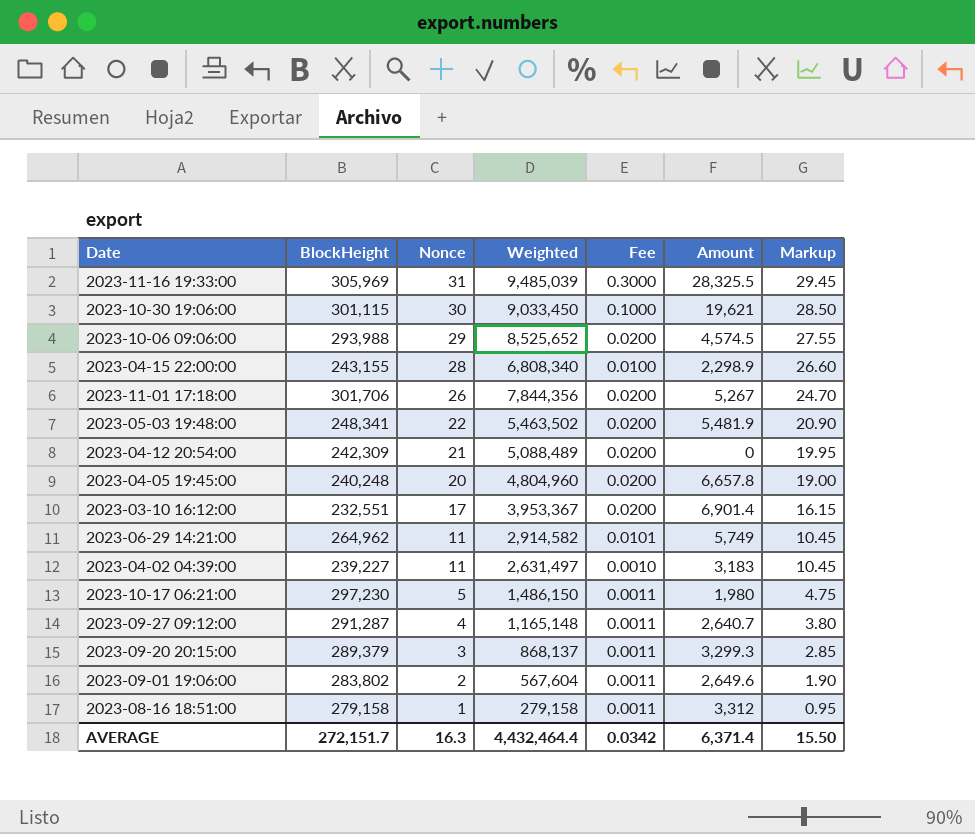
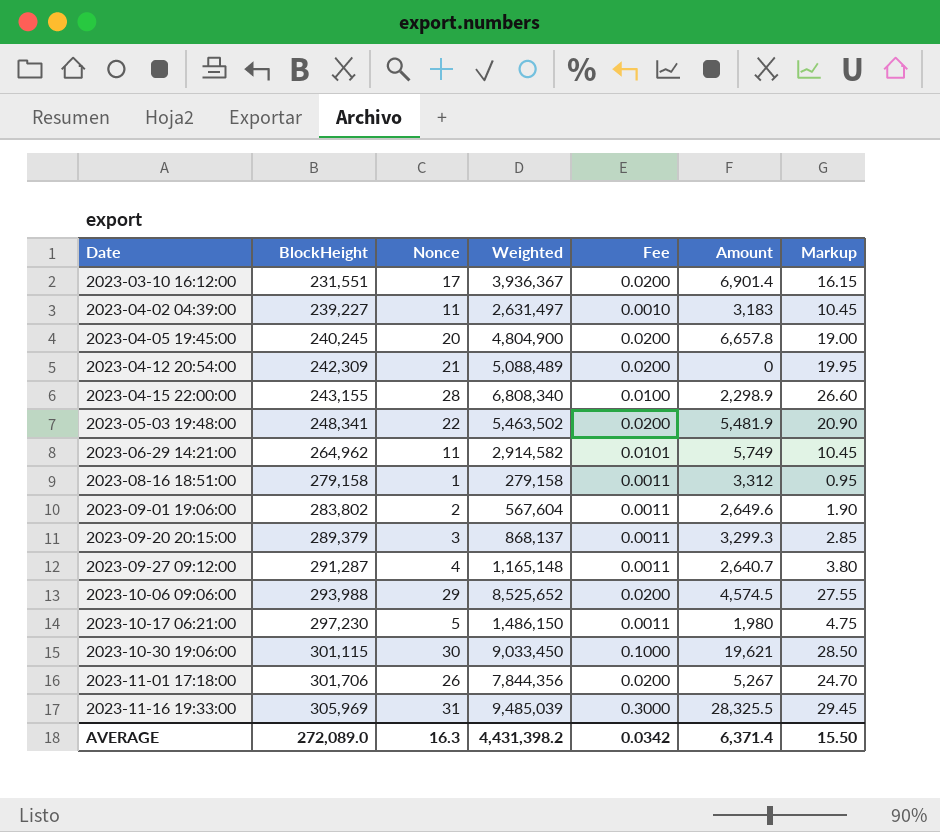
row order: Nonce descending -> Date ascending
2023-03-10 16:12:00 | BlockHeight: 232,551 -> 231,551
2023-03-10 16:12:00 | Weighted: 3,953,367 -> 3,936,367
2023-04-05 19:45:00 | BlockHeight: 240,248 -> 240,245
2023-04-05 19:45:00 | Weighted: 4,804,960 -> 4,804,900
AVERAGE | BlockHeight: 272,151.7 -> 272,089.0
AVERAGE | Weighted: 4,432,464.4 -> 4,431,398.2

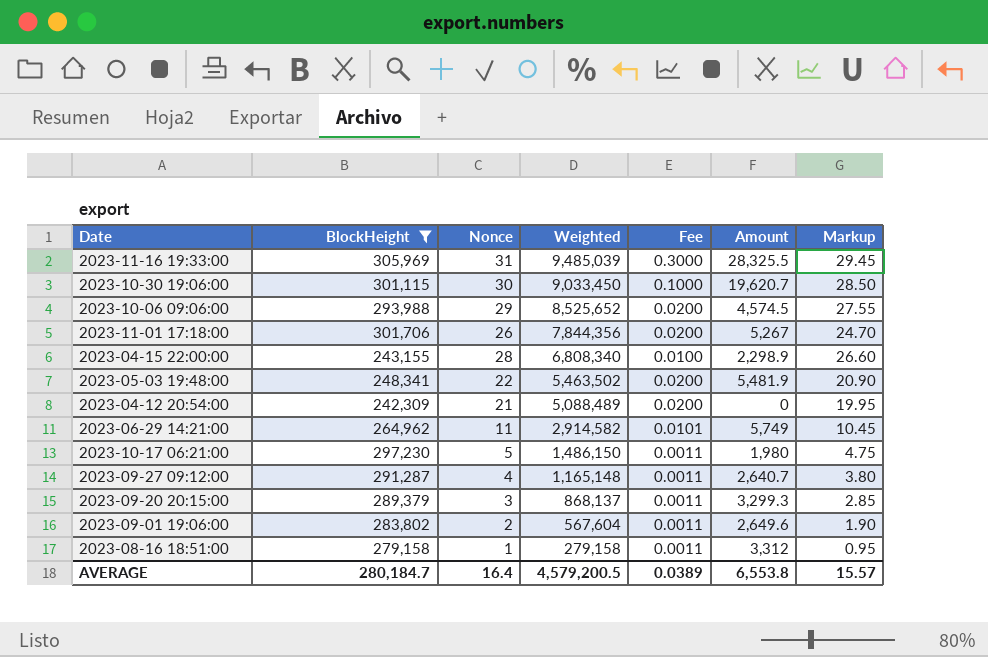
filter: none -> BlockHeight >= 242,309
row order: Date ascending -> Weighted descending
2023-10-30 19:06:00 | Amount: 19,621 -> 19,620.7
AVERAGE | BlockHeight: 272,089.0 -> 280,184.7
AVERAGE | Nonce: 16.3 -> 16.4
AVERAGE | Weighted: 4,431,398.2 -> 4,579,200.5
AVERAGE | Fee: 0.0342 -> 0.0389
AVERAGE | Amount: 6,371.4 -> 6,553.8
AVERAGE | Markup: 15.50 -> 15.57

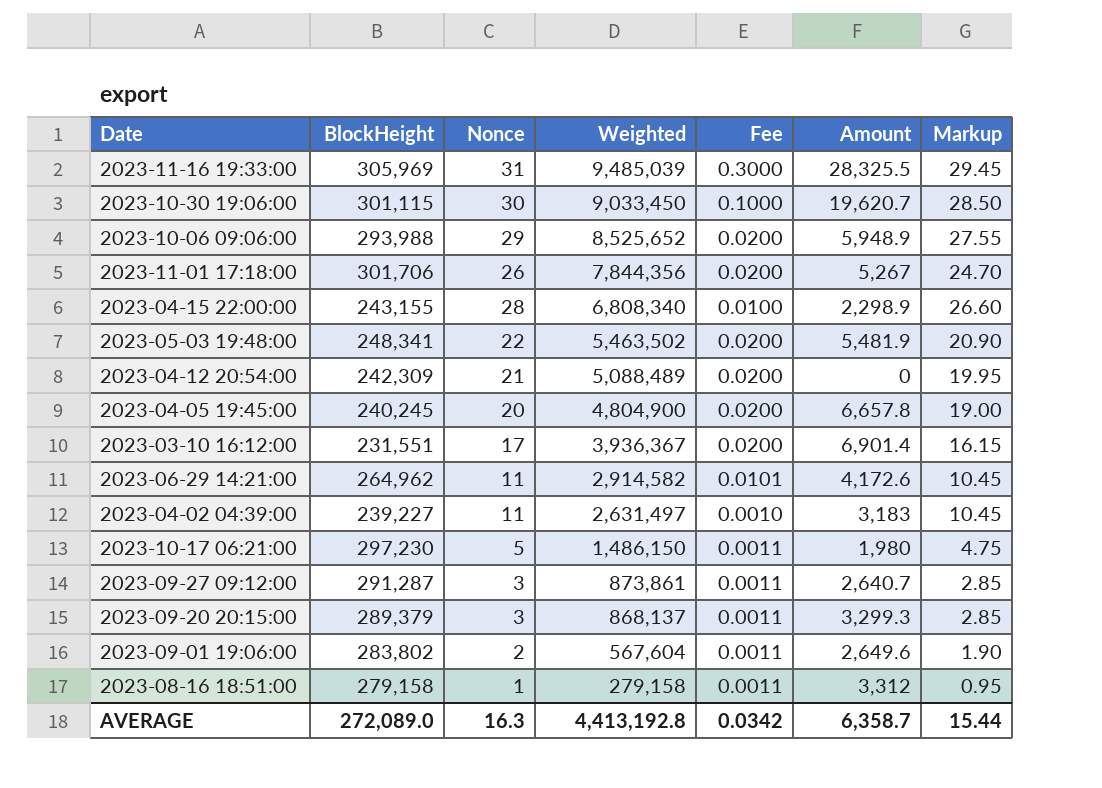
filter: BlockHeight >= 242,309 -> none
2023-10-06 09:06:00 | Amount: 4,574.5 -> 5,948.9
2023-06-29 14:21:00 | Amount: 5,749 -> 4,172.6
2023-09-27 09:12:00 | Nonce: 4 -> 3
2023-09-27 09:12:00 | Weighted: 1,165,148 -> 873,861
2023-09-27 09:12:00 | Markup: 3.80 -> 2.85
AVERAGE | BlockHeight: 280,184.7 -> 272,089.0
AVERAGE | Nonce: 16.4 -> 16.3
AVERAGE | Weighted: 4,579,200.5 -> 4,413,192.8
AVERAGE | Fee: 0.0389 -> 0.0342
AVERAGE | Amount: 6,553.8 -> 6,358.7
AVERAGE | Markup: 15.57 -> 15.44

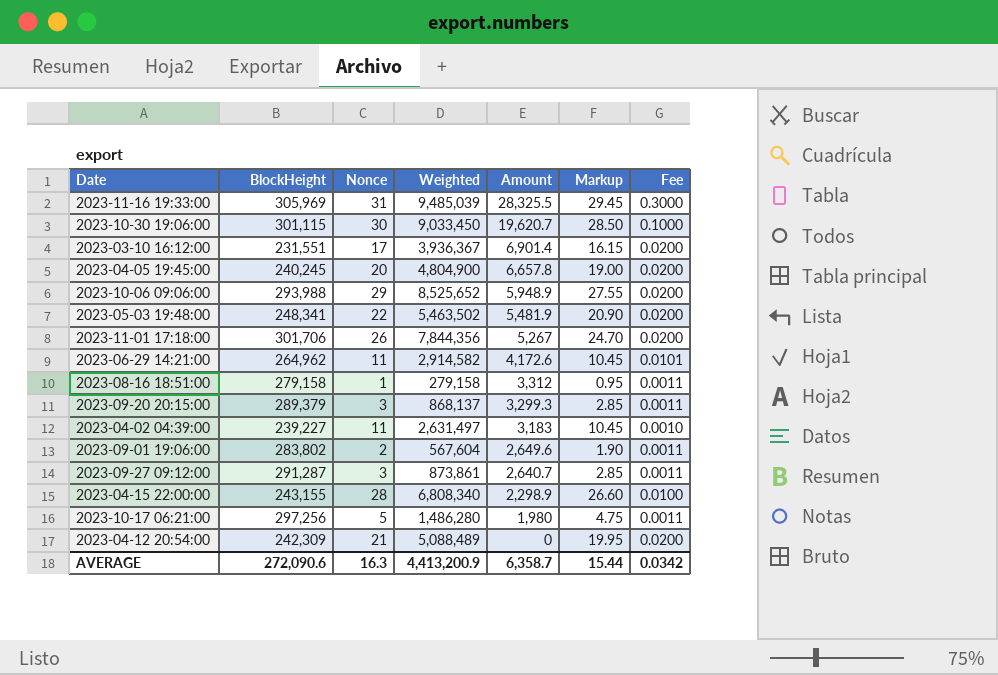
row order: Weighted descending -> Amount descending
column Fee | position: 5 -> 7
2023-10-17 06:21:00 | BlockHeight: 297,230 -> 297,256
2023-10-17 06:21:00 | Weighted: 1,486,150 -> 1,486,280
AVERAGE | BlockHeight: 272,089.0 -> 272,090.6
AVERAGE | Weighted: 4,413,192.8 -> 4,413,200.9

